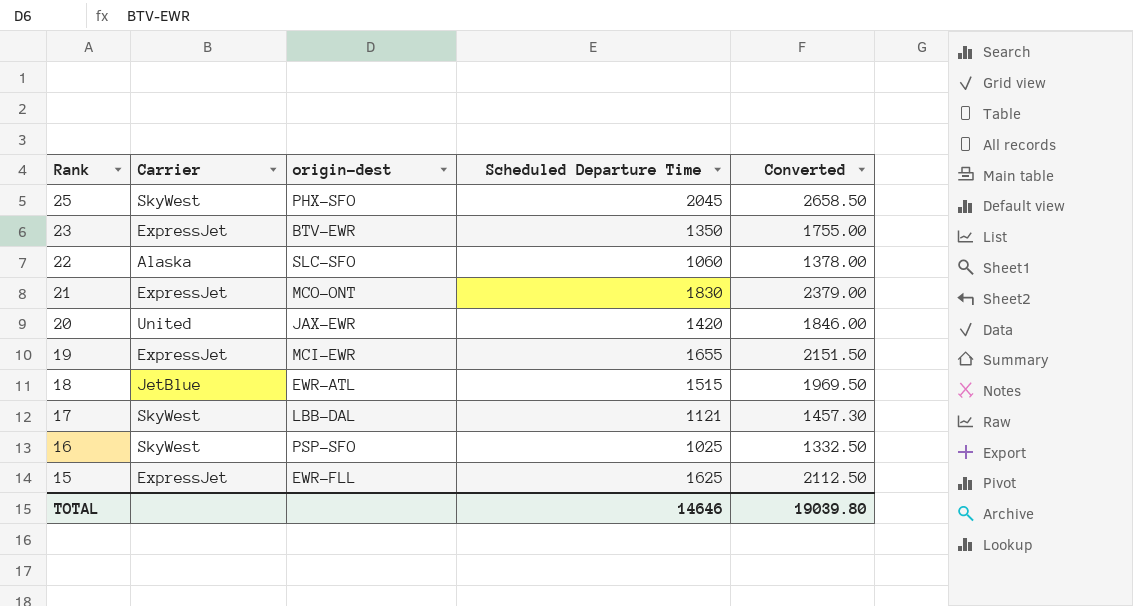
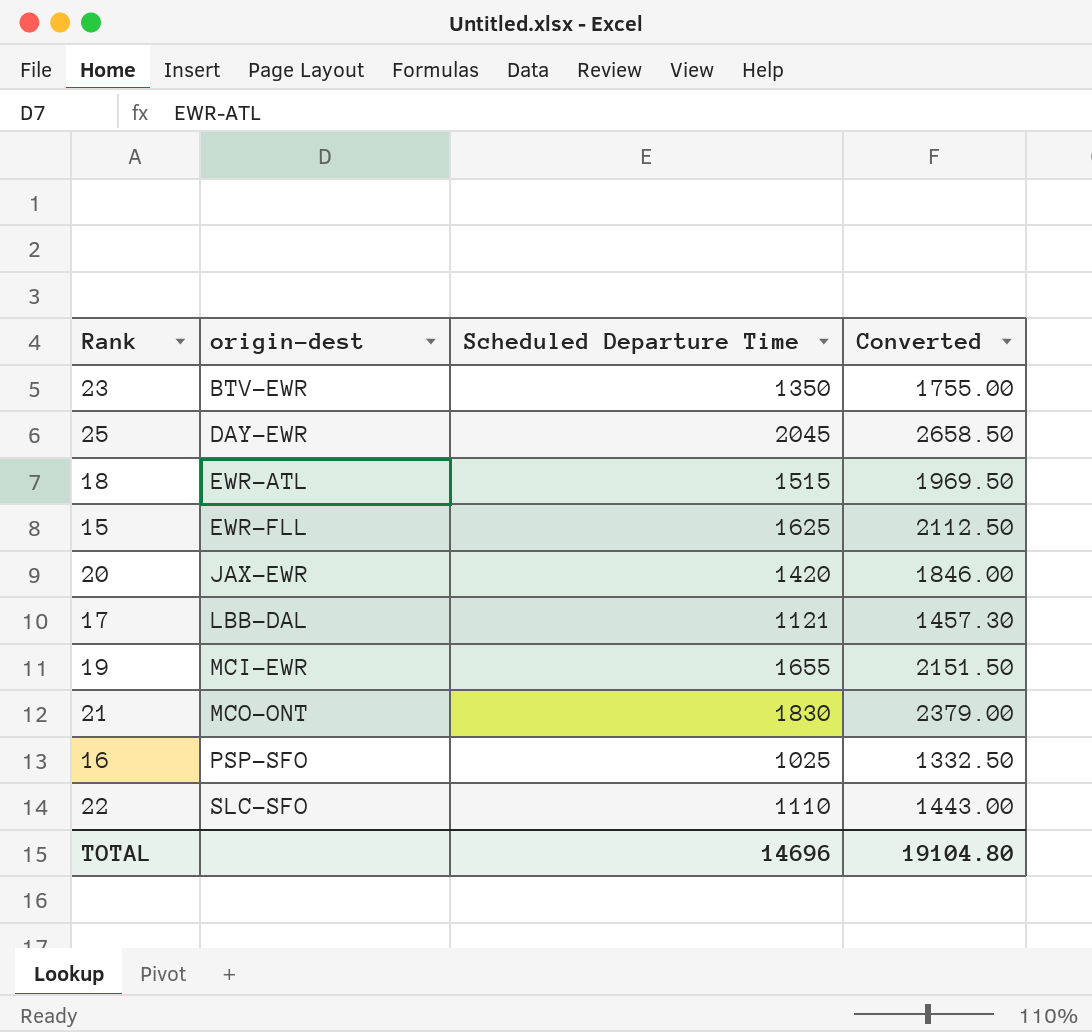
row order: Rank descending -> origin-dest ascending
column Carrier | position: 2 -> none
25 | origin-dest: PHX-SFO -> DAY-EWR
22 | Scheduled Departure Time: 1060 -> 1110
22 | Converted: 1378.00 -> 1443.00
TOTAL | Scheduled Departure Time: 14646 -> 14696
TOTAL | Converted: 19039.80 -> 19104.80

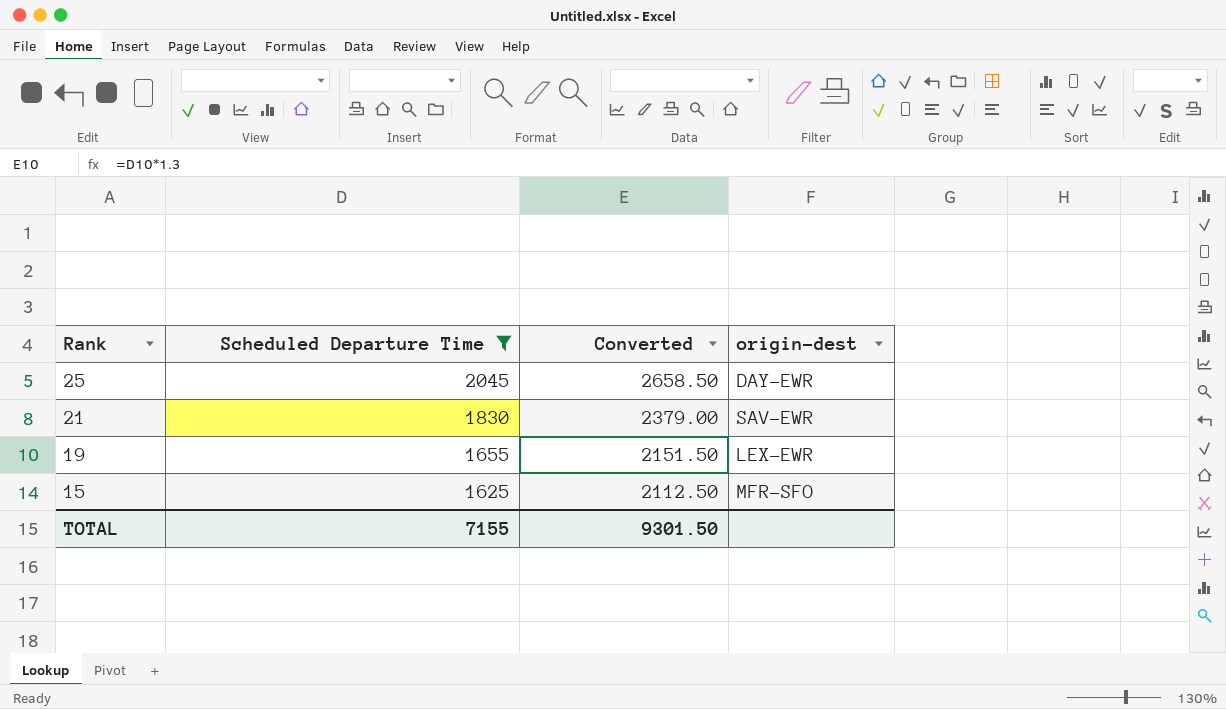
filter: none -> Scheduled Departure Time >= 1625
row order: origin-dest ascending -> Rank descending
column origin-dest | position: 2 -> 4
21 | origin-dest: MCO-ONT -> SAV-EWR
19 | origin-dest: MCI-EWR -> LEX-EWR
15 | origin-dest: EWR-FLL -> MFR-SFO
TOTAL | Scheduled Departure Time: 14696 -> 7155
TOTAL | Converted: 19104.80 -> 9301.50

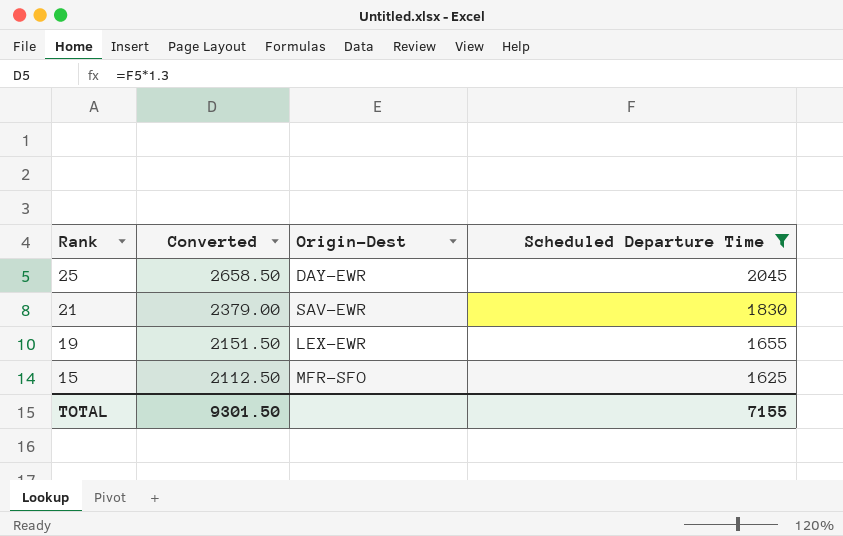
column name: origin-dest -> Origin-Dest
column Scheduled Departure Time | position: 2 -> 4

